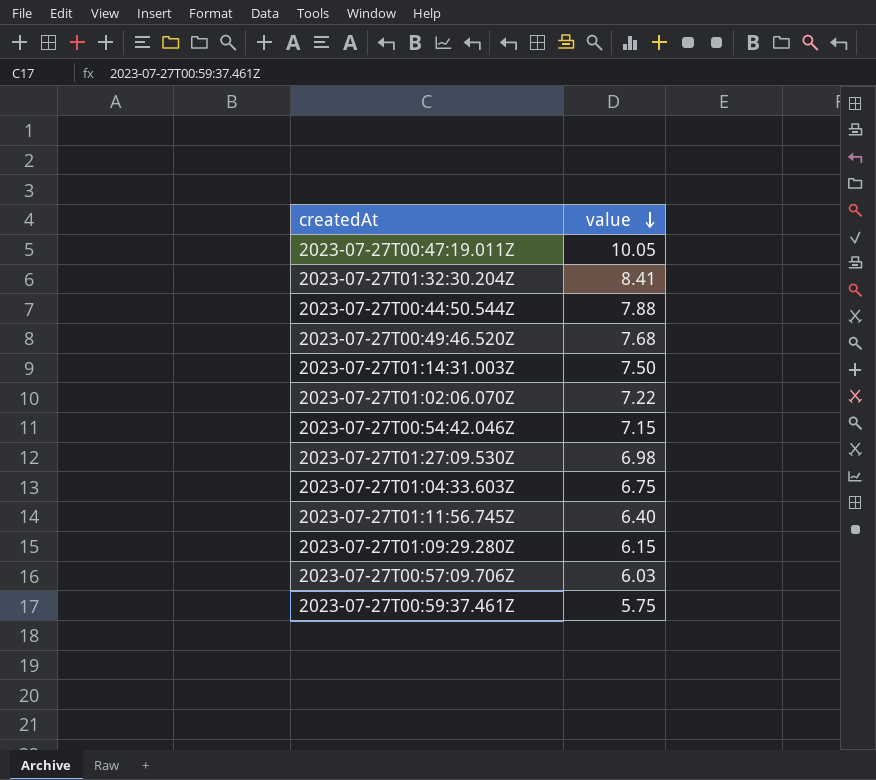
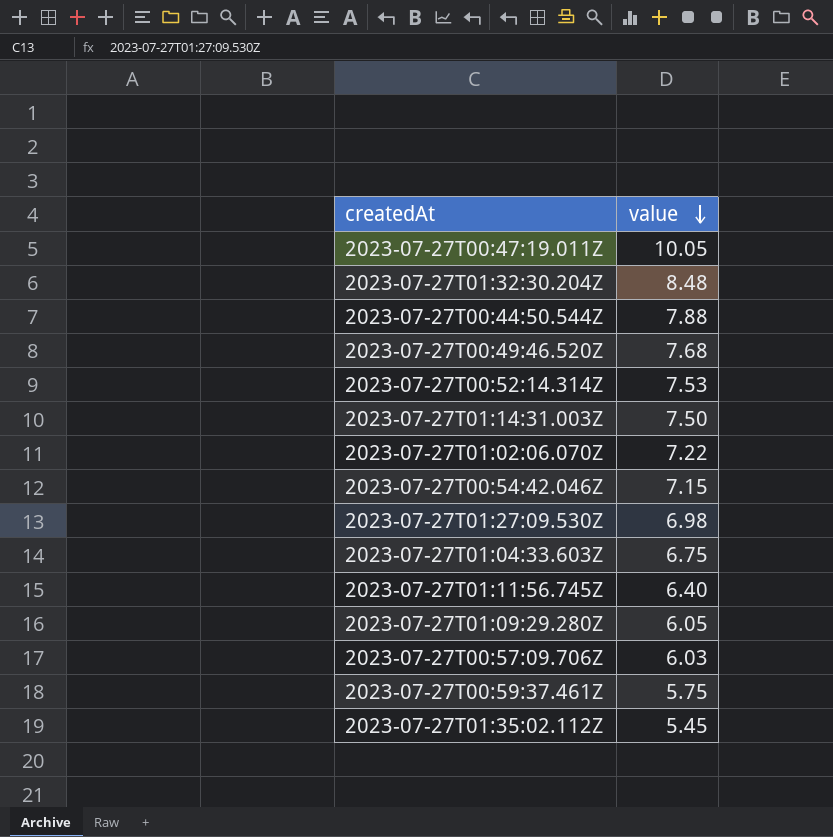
2023-07-27T01:32:30.204Z | value: 8.41 -> 8.48
row 2023-07-27T00:52:14.314Z: none -> 7.53
2023-07-27T01:09:29.280Z | value: 6.15 -> 6.05
row 2023-07-27T01:35:02.112Z: none -> 5.45

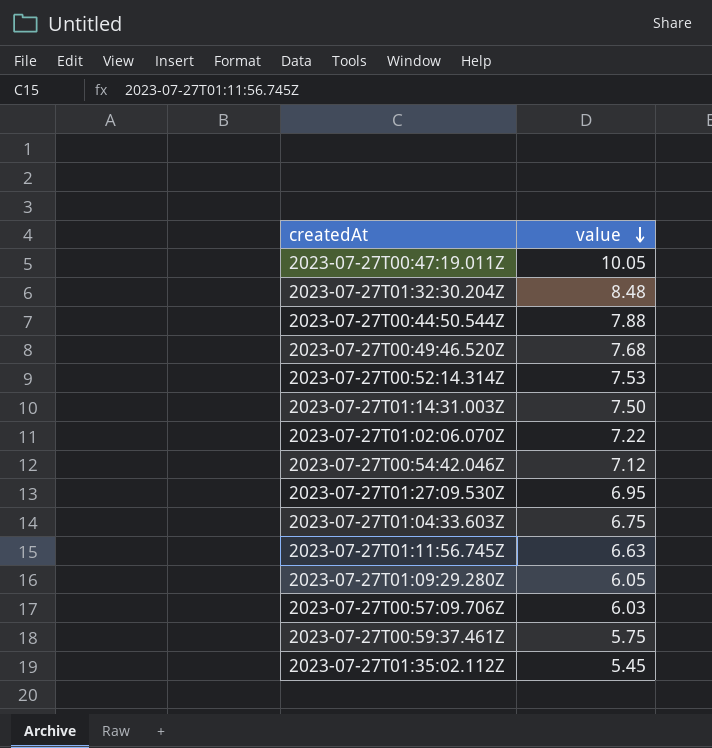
2023-07-27T00:54:42.046Z | value: 7.15 -> 7.12
2023-07-27T01:27:09.530Z | value: 6.98 -> 6.95
2023-07-27T01:11:56.745Z | value: 6.40 -> 6.63

